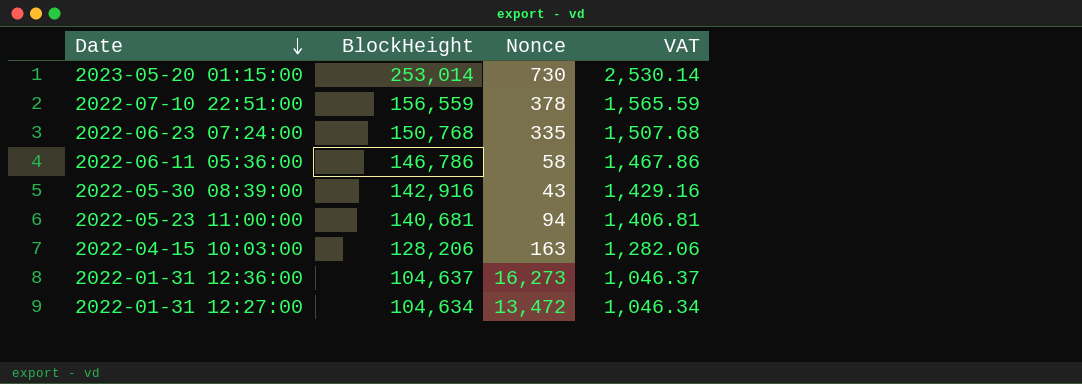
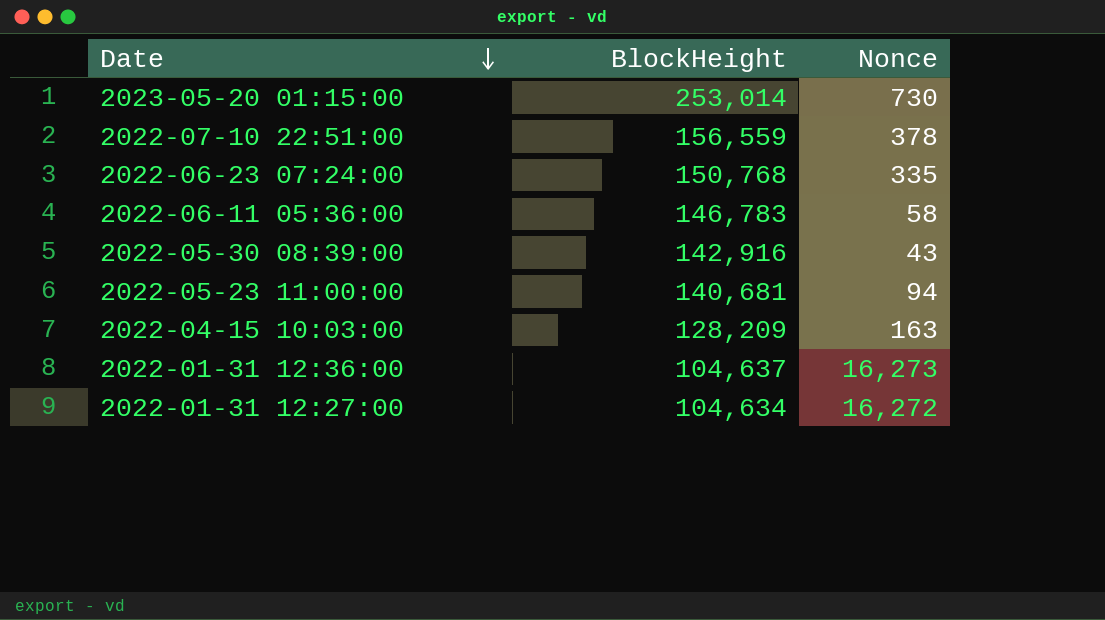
column VAT | formula: [BlockHeight] * 0.01 -> none
2022-06-11 05:36:00 | BlockHeight: 146,786 -> 146,783
2022-04-15 10:03:00 | BlockHeight: 128,206 -> 128,209
2022-01-31 12:27:00 | Nonce: 13,472 -> 16,272

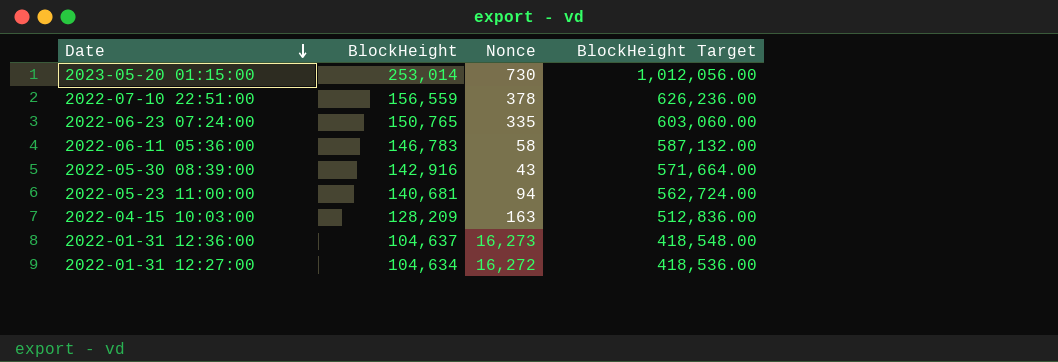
column BlockHeight Target | formula: none -> [BlockHeight] * 4
2022-06-23 07:24:00 | BlockHeight: 150,768 -> 150,765

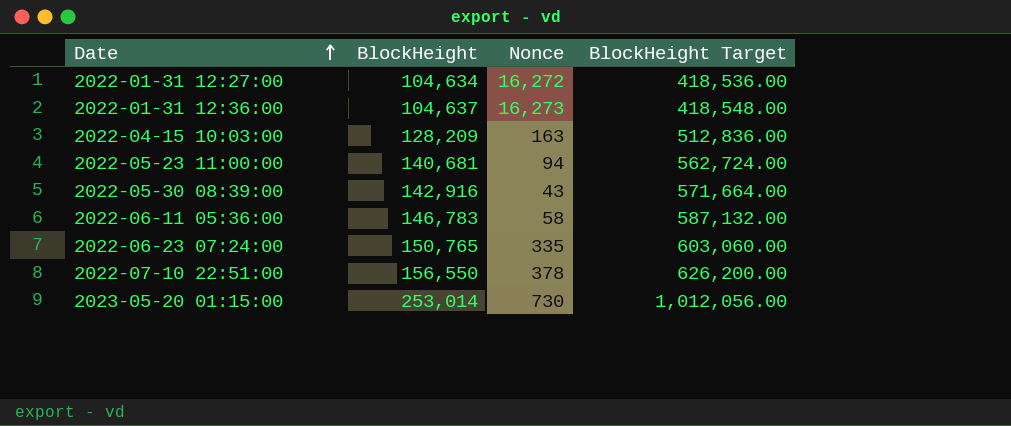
row order: Date descending -> Date ascending
2022-07-10 22:51:00 | BlockHeight: 156,559 -> 156,550
2022-07-10 22:51:00 | BlockHeight Target: 626,236.00 -> 626,200.00

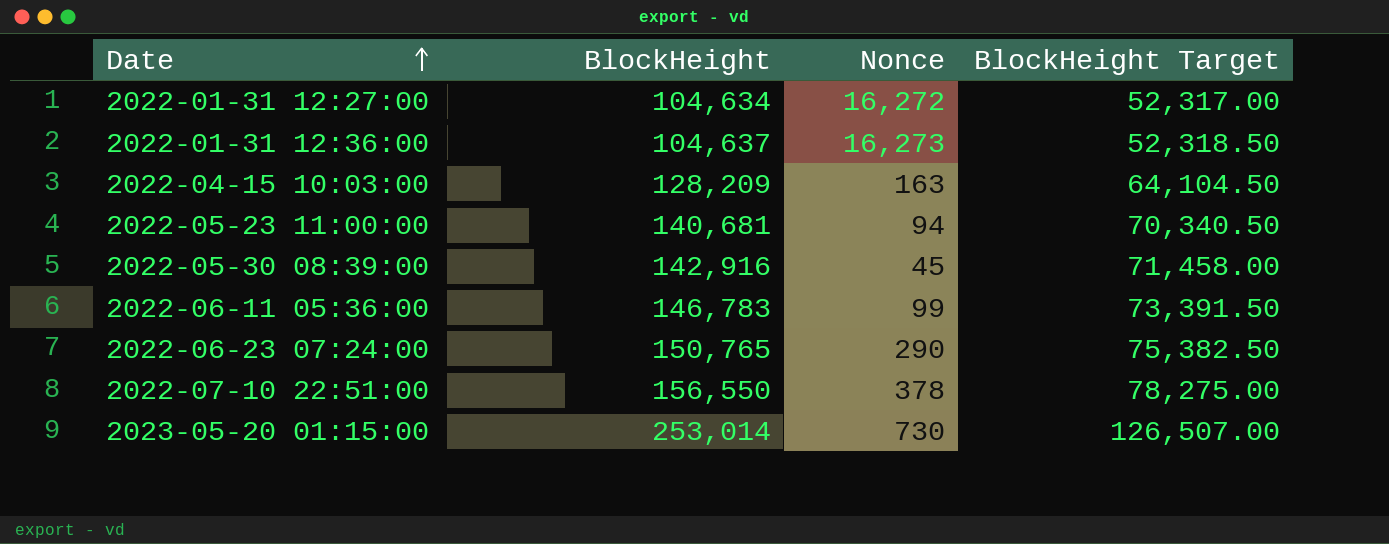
column BlockHeight Target | formula: [BlockHeight] * 4 -> [BlockHeight] * 0.5
2022-05-30 08:39:00 | Nonce: 43 -> 45
2022-06-11 05:36:00 | Nonce: 58 -> 99
2022-06-23 07:24:00 | Nonce: 335 -> 290

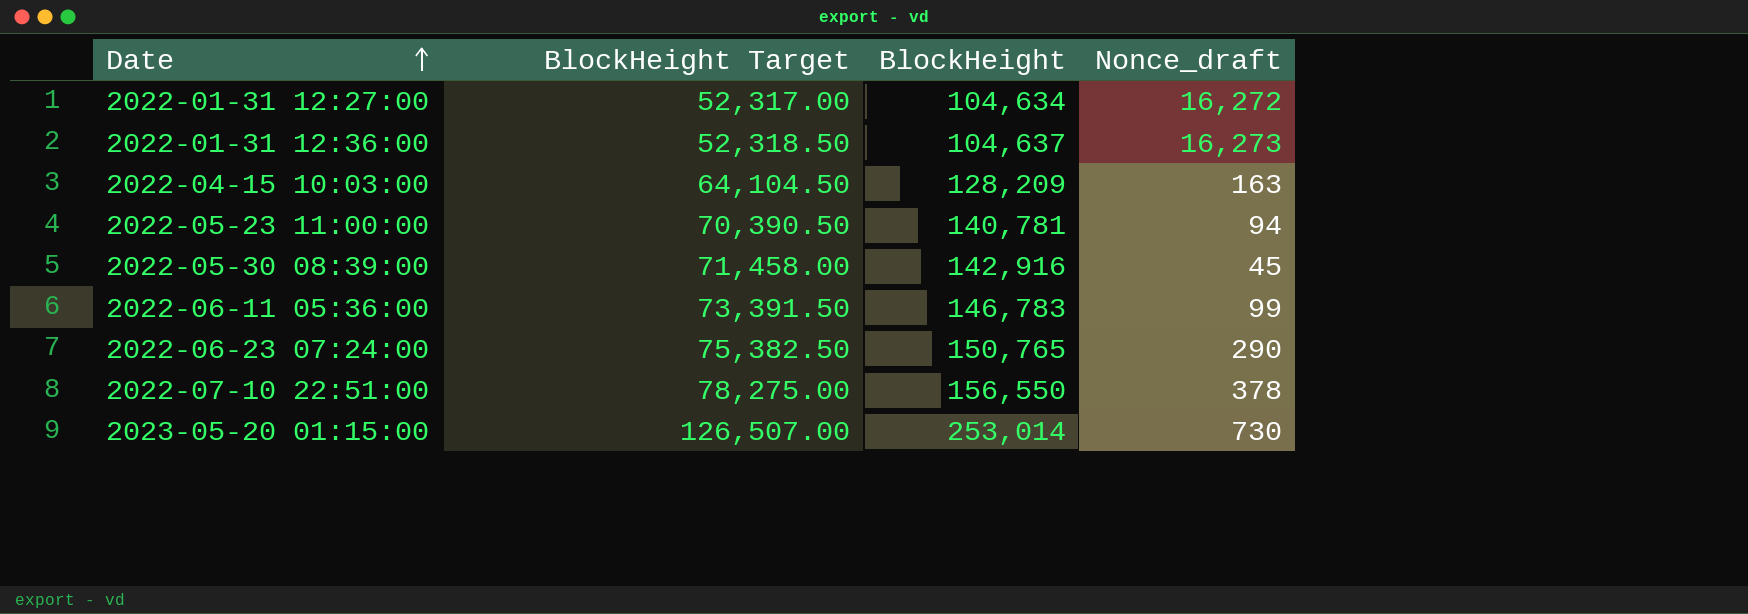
column BlockHeight Target | position: 4 -> 2
column name: Nonce -> Nonce_draft
2022-05-23 11:00:00 | BlockHeight Target: 70,340.50 -> 70,390.50
2022-05-23 11:00:00 | BlockHeight: 140,681 -> 140,781

